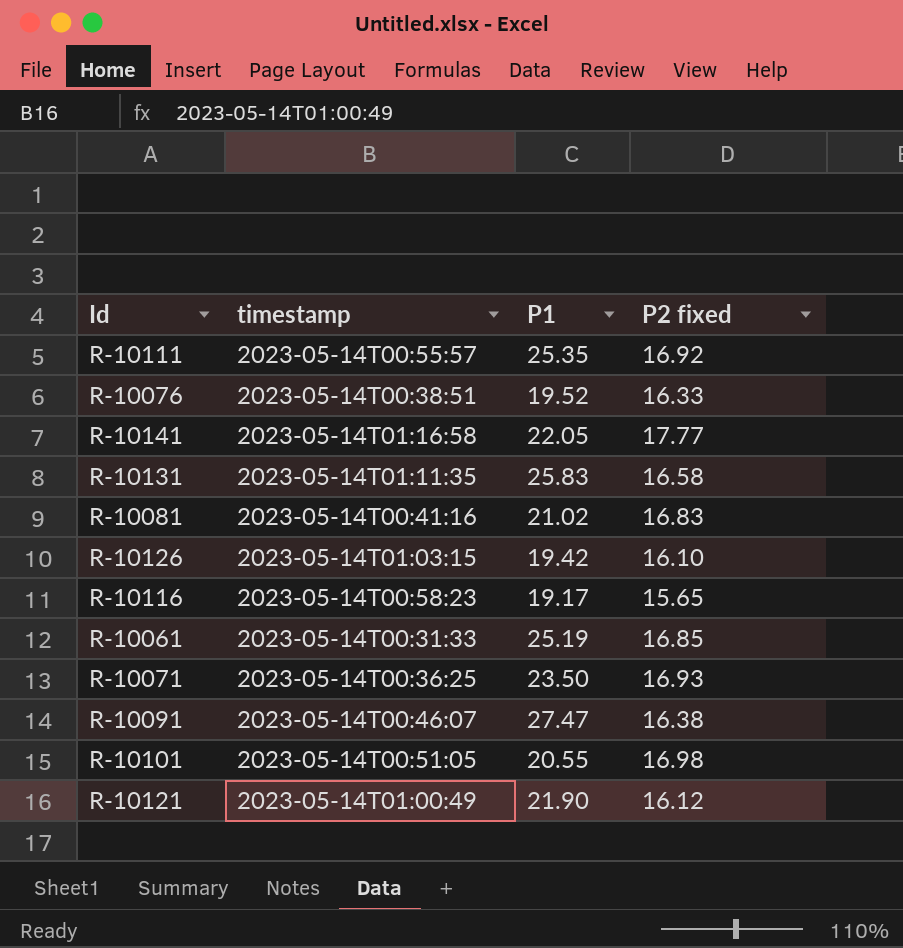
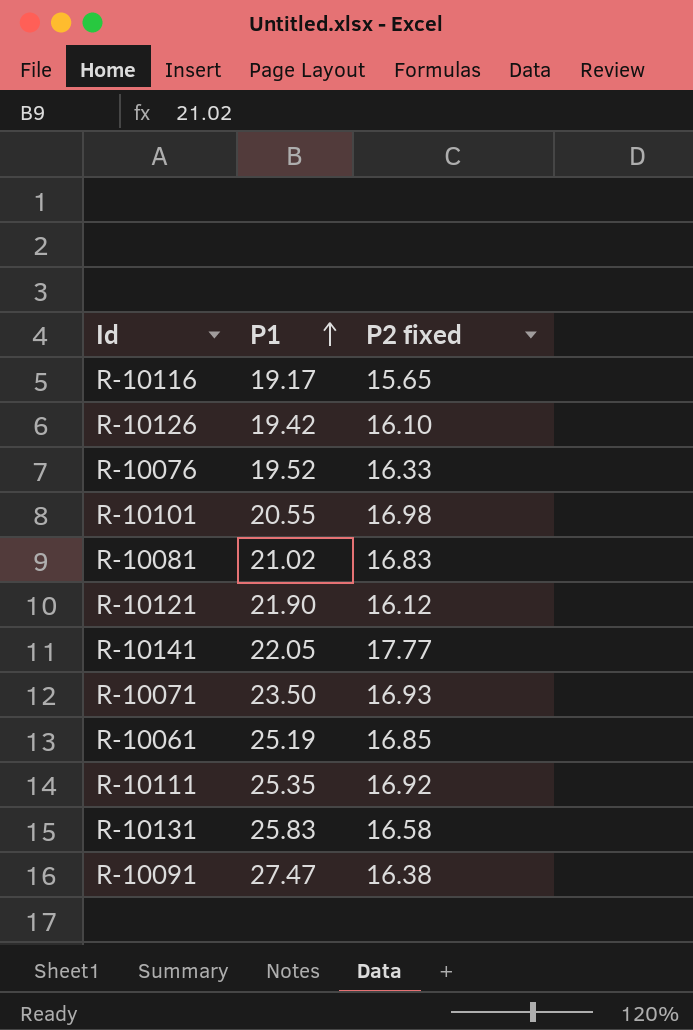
row order: none -> P1 ascending
column timestamp | position: 2 -> none

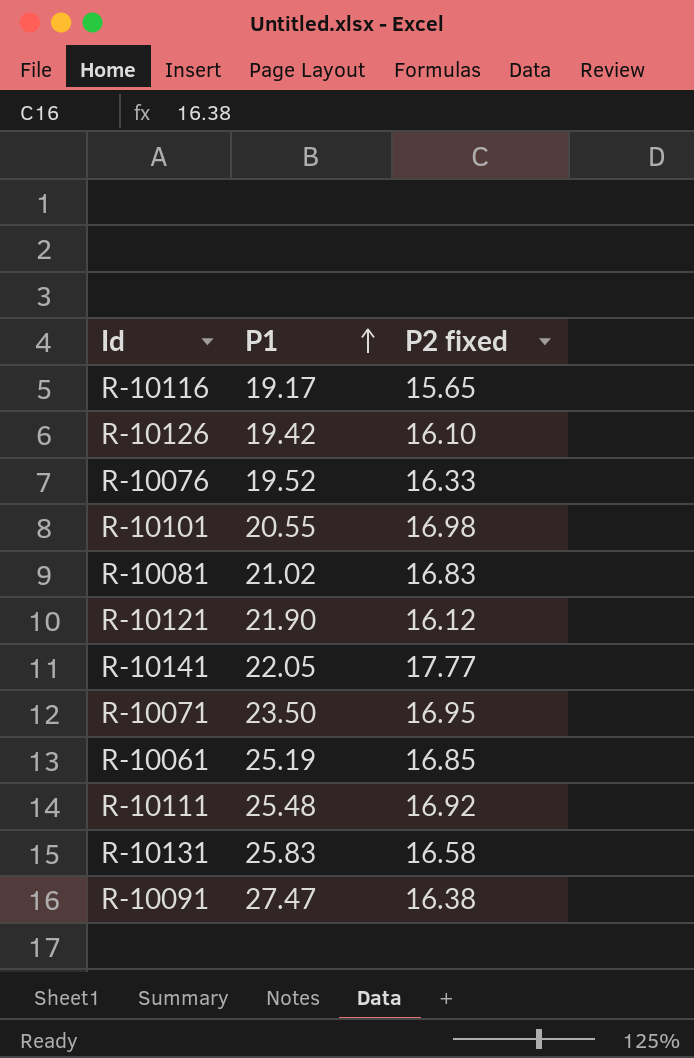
R-10071 | P2 fixed: 16.93 -> 16.95
R-10111 | P1: 25.35 -> 25.48

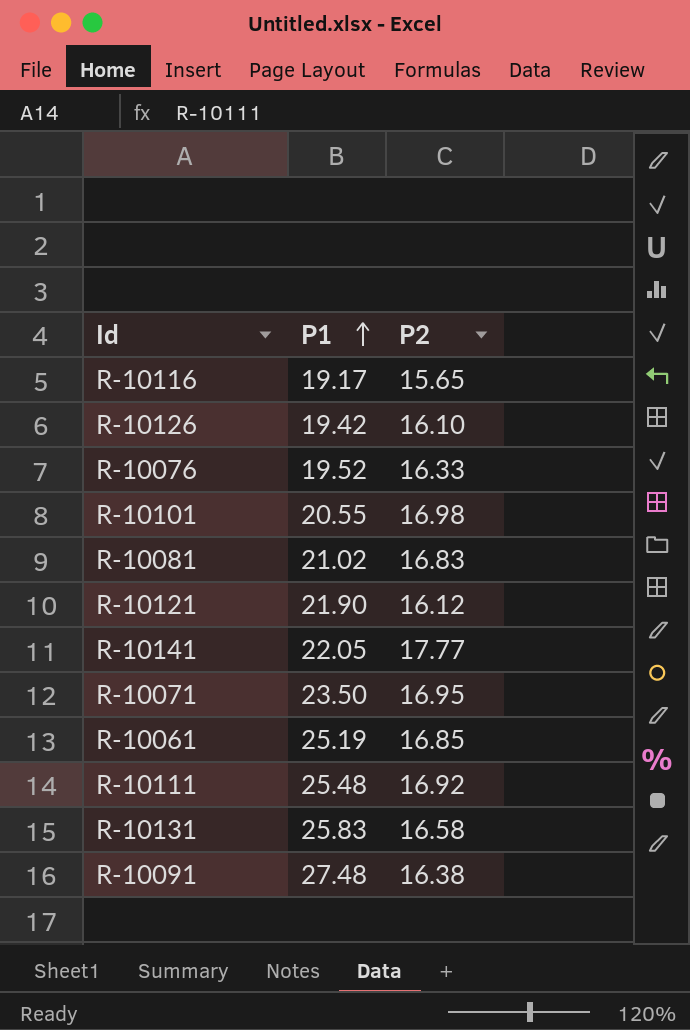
column name: P2 fixed -> P2
R-10091 | P1: 27.47 -> 27.48

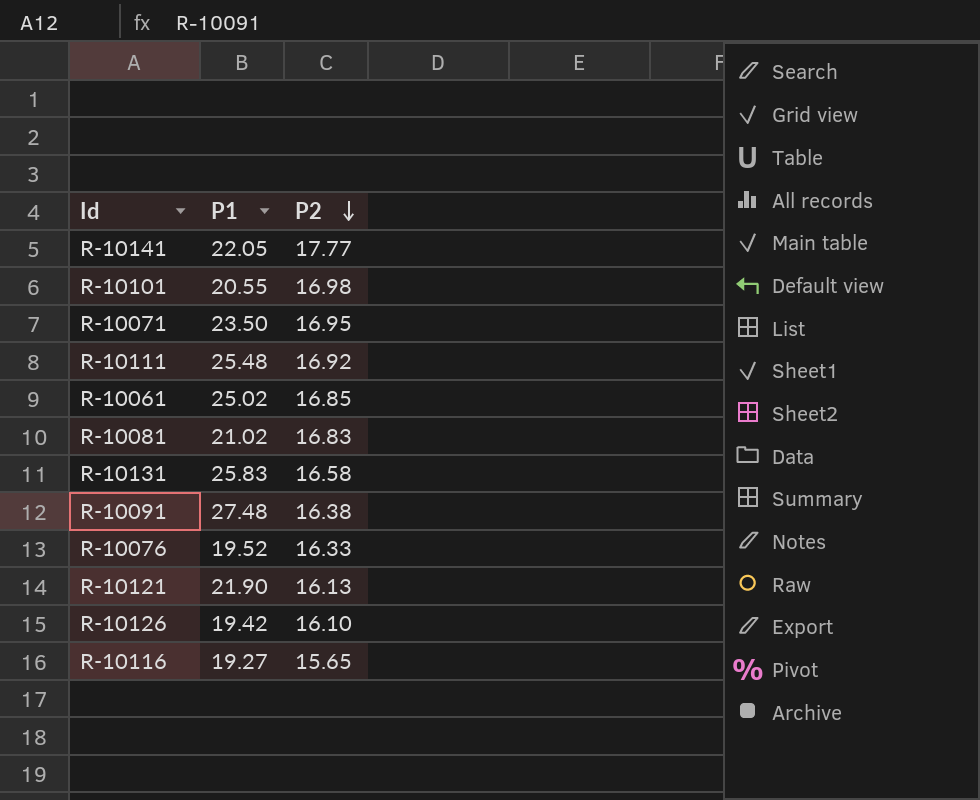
row order: P1 ascending -> P2 descending
R-10061 | P1: 25.19 -> 25.02
R-10121 | P2: 16.12 -> 16.13
R-10116 | P1: 19.17 -> 19.27

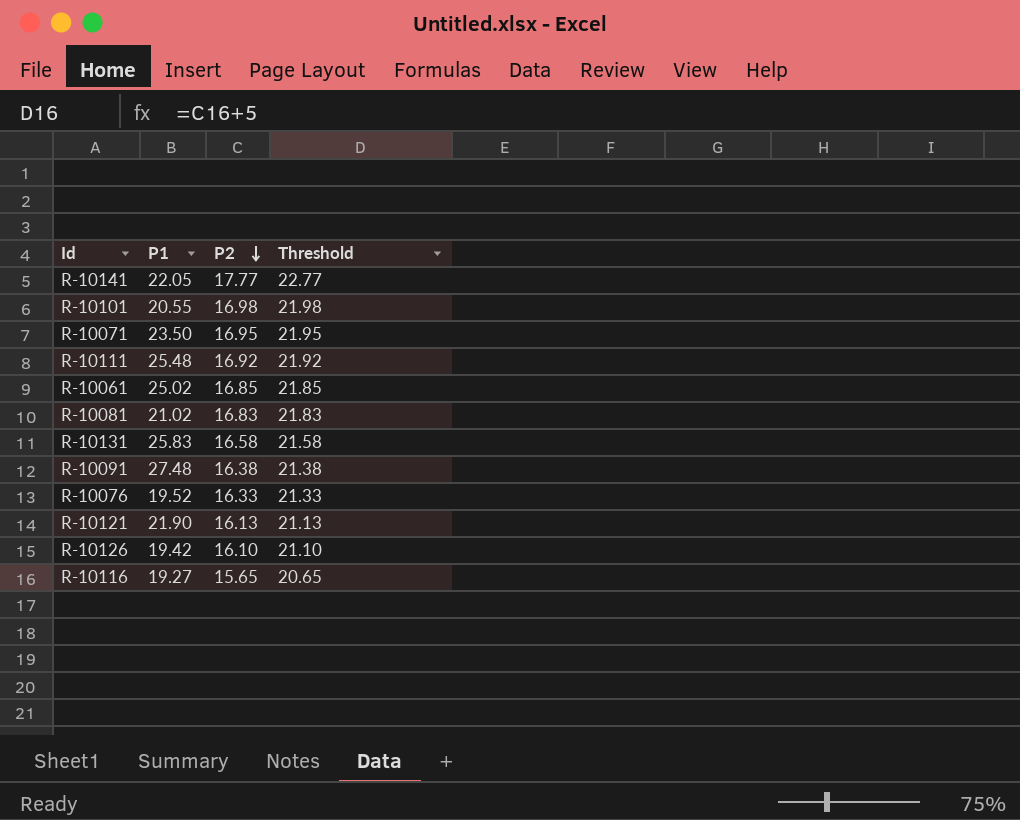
column Threshold | formula: none -> [P2] + 5

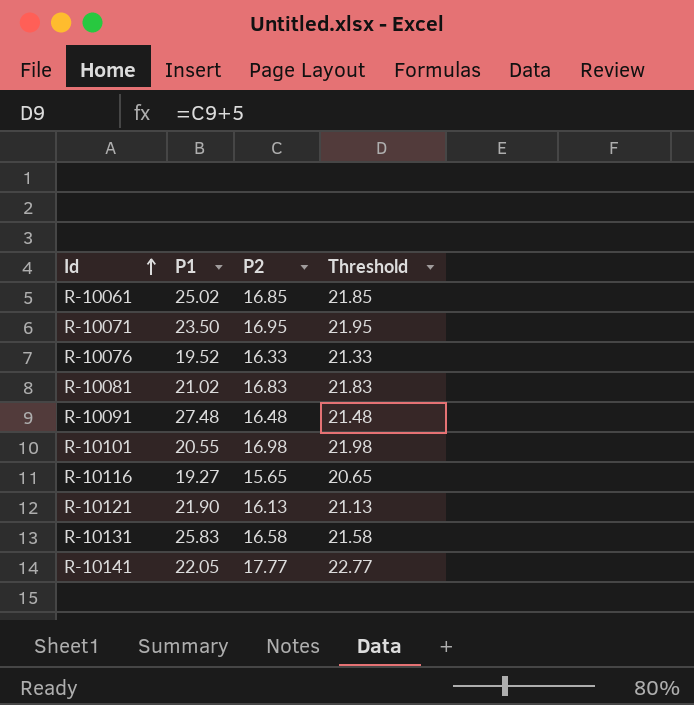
row order: P2 descending -> Id ascending
row R-10111: 25.48 | 16.92 | 21.92 -> none
row R-10126: 19.42 | 16.10 | 21.10 -> none
R-10091 | P2: 16.38 -> 16.48
R-10091 | Threshold: 21.38 -> 21.48

